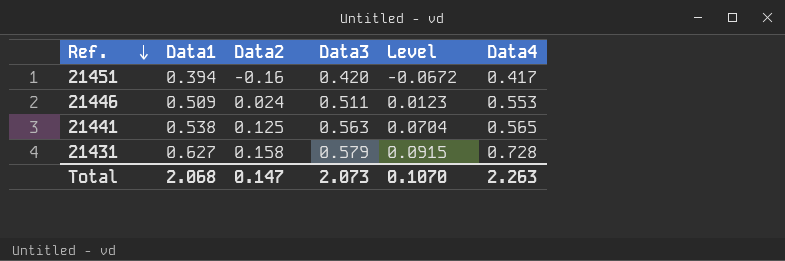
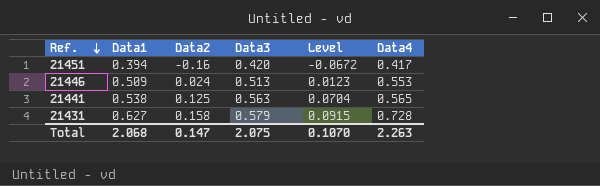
21446 | Data3: 0.511 -> 0.513
Total | Data3: 2.073 -> 2.075

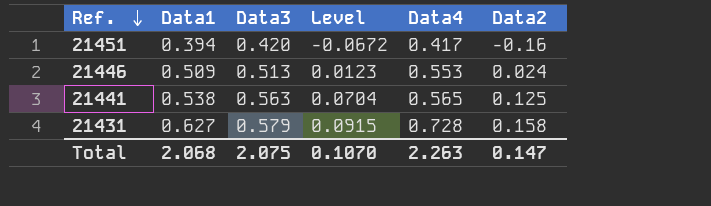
column Data2 | position: 3 -> 6

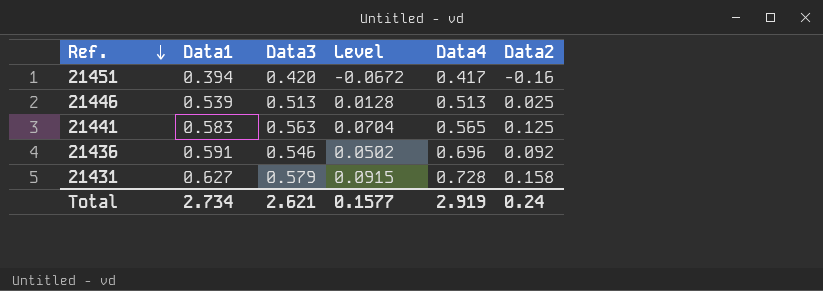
21446 | Data1: 0.509 -> 0.539
21446 | Level: 0.0123 -> 0.0128
21446 | Data4: 0.553 -> 0.513
21446 | Data2: 0.024 -> 0.025
21441 | Data1: 0.538 -> 0.583
row 21436: none -> 0.591 | 0.546 | 0.0502 | 0.696 | 0.092
Total | Data1: 2.068 -> 2.734
Total | Data3: 2.075 -> 2.621
Total | Level: 0.1070 -> 0.1577
Total | Data4: 2.263 -> 2.919
Total | Data2: 0.147 -> 0.24

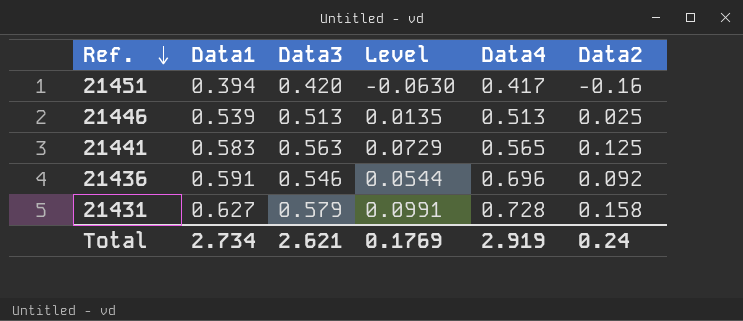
column Level | formula: [Data3] * [Data2] -> [Data1] * [Data2]
Total | Level: 0.1577 -> 0.1769

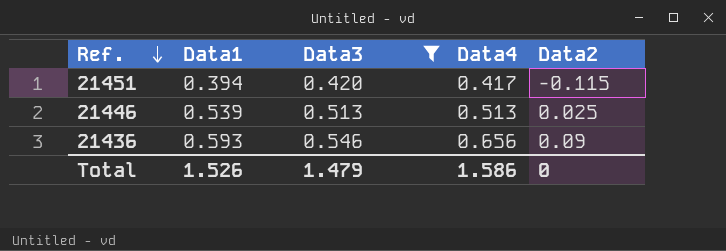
filter: none -> Data3 <= 0.546
column Level | formula: [Data1] * [Data2] -> none
21451 | Data2: -0.16 -> -0.115
21436 | Data1: 0.591 -> 0.593
21436 | Data4: 0.696 -> 0.656
21436 | Data2: 0.092 -> 0.09
Total | Data1: 2.734 -> 1.526
Total | Data3: 2.621 -> 1.479
Total | Data4: 2.919 -> 1.586
Total | Data2: 0.24 -> 0

